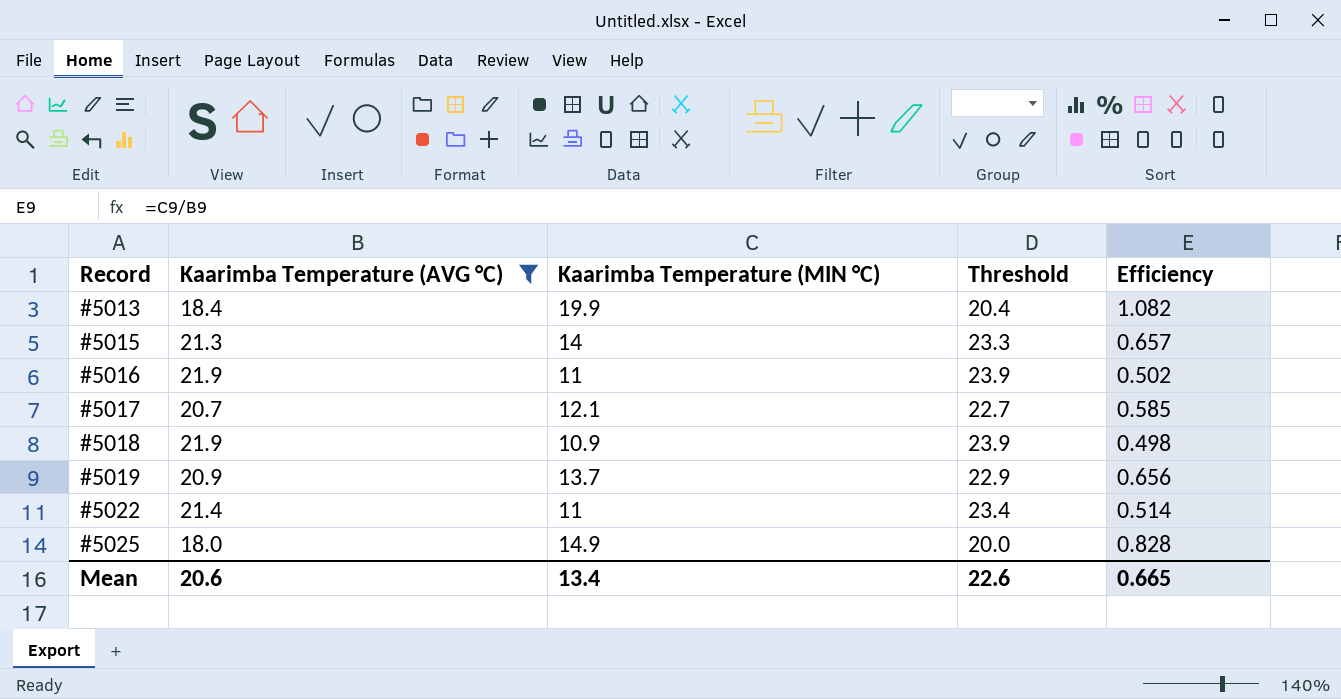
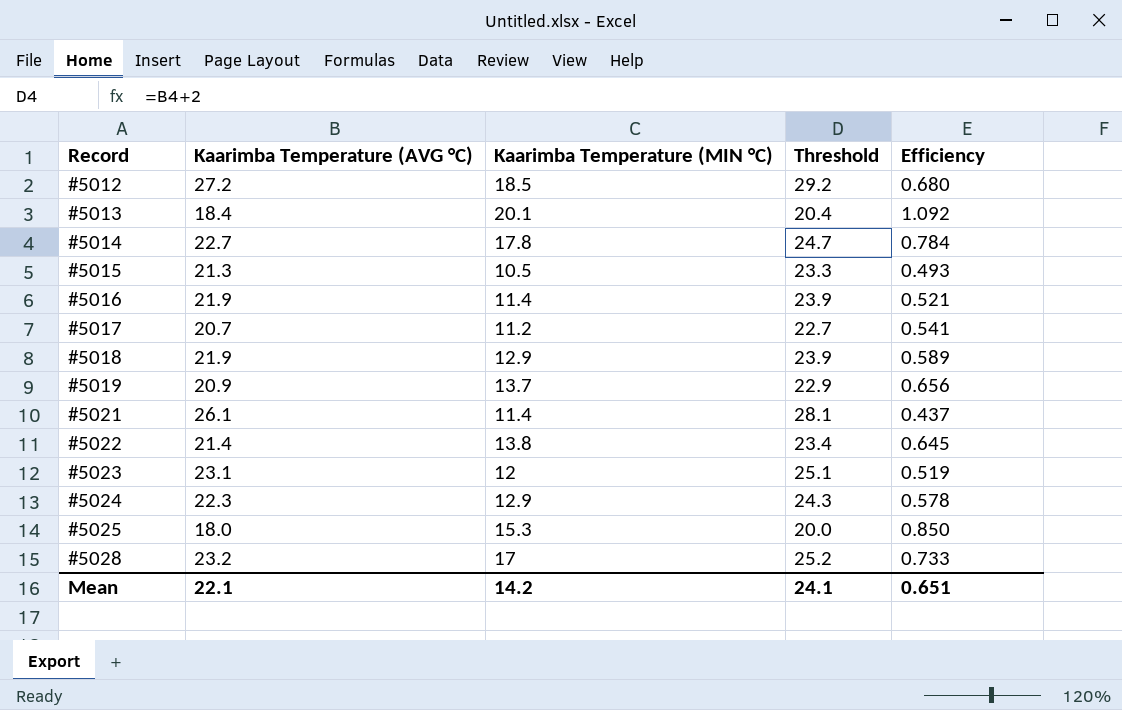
filter: Kaarimba Temperature (AVG °C) <= 21.9 -> none
#5013 | Kaarimba Temperature (MIN °C): 19.9 -> 20.1
#5013 | Efficiency: 1.082 -> 1.092
#5015 | Kaarimba Temperature (MIN °C): 14 -> 10.5
#5015 | Efficiency: 0.657 -> 0.493
#5016 | Kaarimba Temperature (MIN °C): 11 -> 11.4
#5016 | Efficiency: 0.502 -> 0.521
#5017 | Kaarimba Temperature (MIN °C): 12.1 -> 11.2
#5017 | Efficiency: 0.585 -> 0.541
#5018 | Kaarimba Temperature (MIN °C): 10.9 -> 12.9
#5018 | Efficiency: 0.498 -> 0.589
#5022 | Kaarimba Temperature (MIN °C): 11 -> 13.8
#5022 | Efficiency: 0.514 -> 0.645
#5025 | Kaarimba Temperature (MIN °C): 14.9 -> 15.3
#5025 | Efficiency: 0.828 -> 0.850
Mean | Kaarimba Temperature (AVG °C): 20.6 -> 22.1
Mean | Kaarimba Temperature (MIN °C): 13.4 -> 14.2
Mean | Threshold: 22.6 -> 24.1
Mean | Efficiency: 0.665 -> 0.651

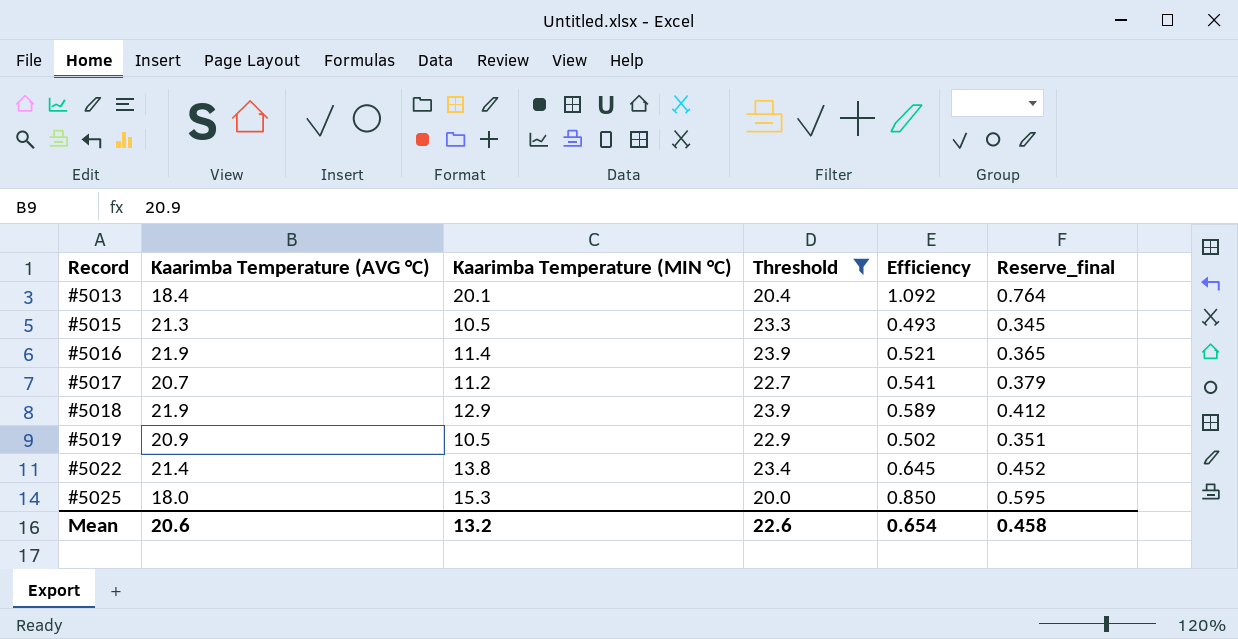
filter: none -> Threshold <= 23.9
column Reserve_final | formula: none -> [Efficiency] * 0.7
#5019 | Kaarimba Temperature (MIN °C): 13.7 -> 10.5
#5019 | Efficiency: 0.656 -> 0.502
Mean | Kaarimba Temperature (AVG °C): 22.1 -> 20.6
Mean | Kaarimba Temperature (MIN °C): 14.2 -> 13.2
Mean | Threshold: 24.1 -> 22.6
Mean | Efficiency: 0.651 -> 0.654

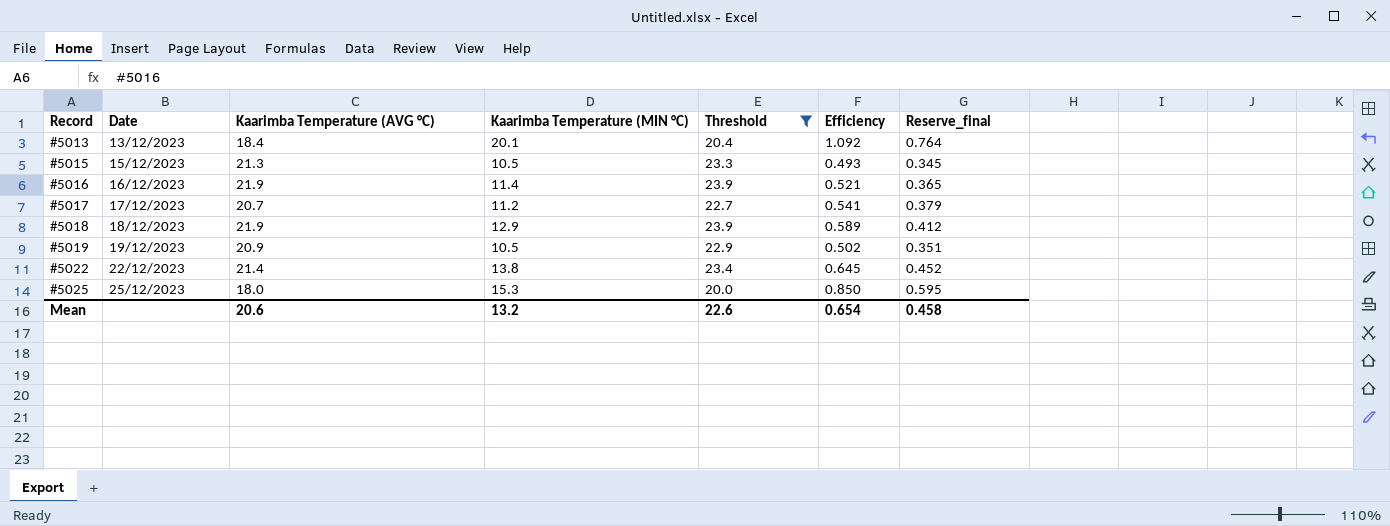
column Date | position: none -> 2

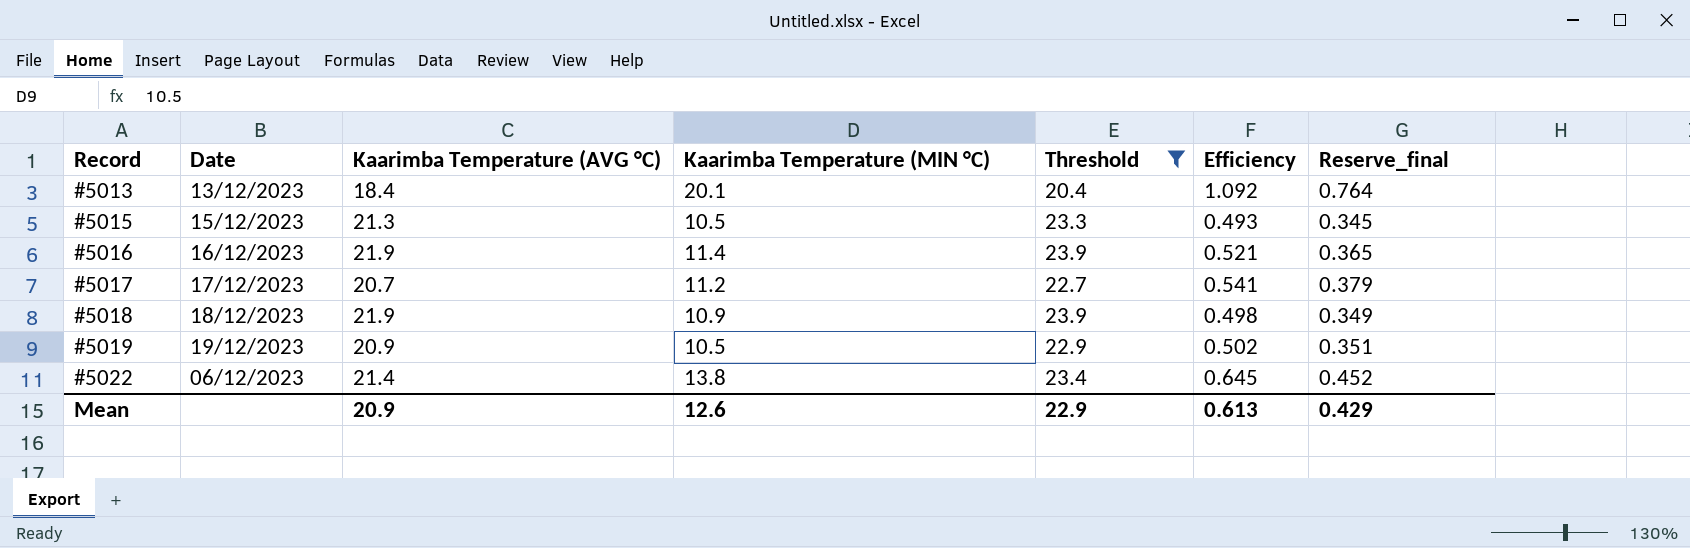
row #5025: 25/12/2023 | 18.0 | 15.3 | 20.0 | 0.850 | 0.595 -> none
#5018 | Kaarimba Temperature (MIN °C): 12.9 -> 10.9
#5018 | Efficiency: 0.589 -> 0.498
#5018 | Reserve_final: 0.412 -> 0.349
#5022 | Date: 22/12/2023 -> 06/12/2023
Mean | Kaarimba Temperature (AVG °C): 20.6 -> 20.9
Mean | Kaarimba Temperature (MIN °C): 13.2 -> 12.6
Mean | Threshold: 22.6 -> 22.9
Mean | Efficiency: 0.654 -> 0.613
Mean | Reserve_final: 0.458 -> 0.429

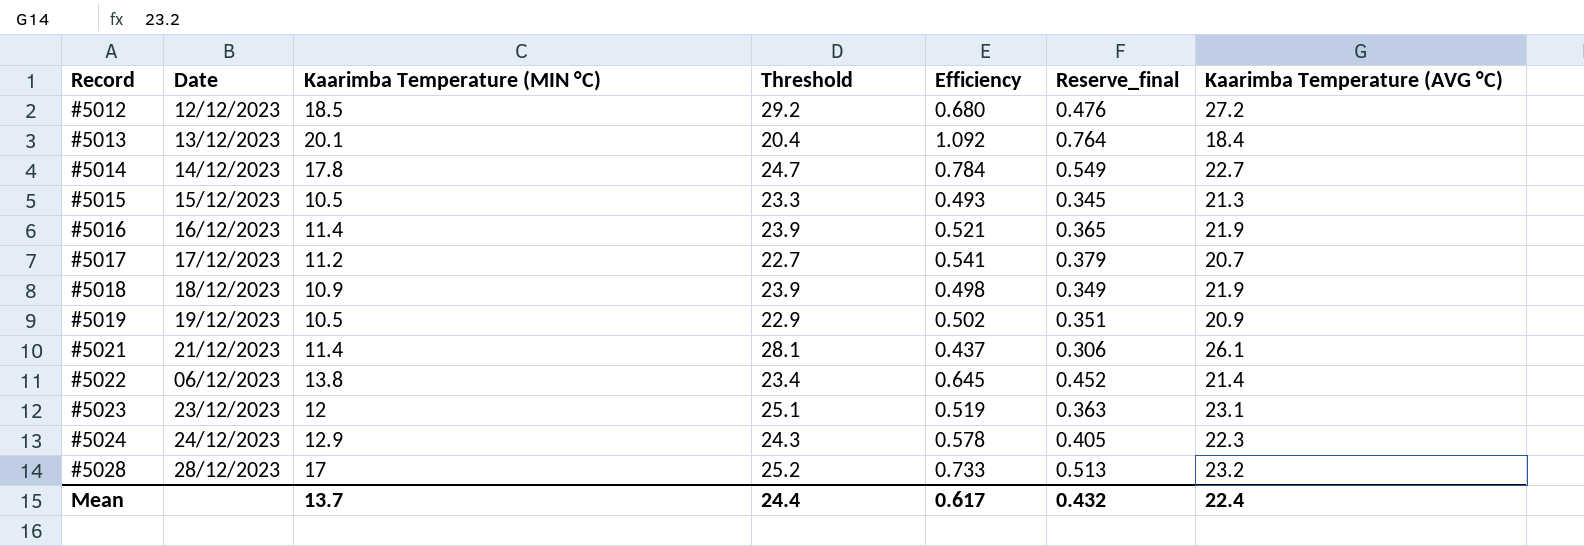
filter: Threshold <= 23.9 -> none
column Kaarimba Temperature (AVG °C) | position: 3 -> 7
Mean | Kaarimba Temperature (MIN °C): 12.6 -> 13.7
Mean | Threshold: 22.9 -> 24.4
Mean | Efficiency: 0.613 -> 0.617
Mean | Reserve_final: 0.429 -> 0.432
Mean | Kaarimba Temperature (AVG °C): 20.9 -> 22.4

